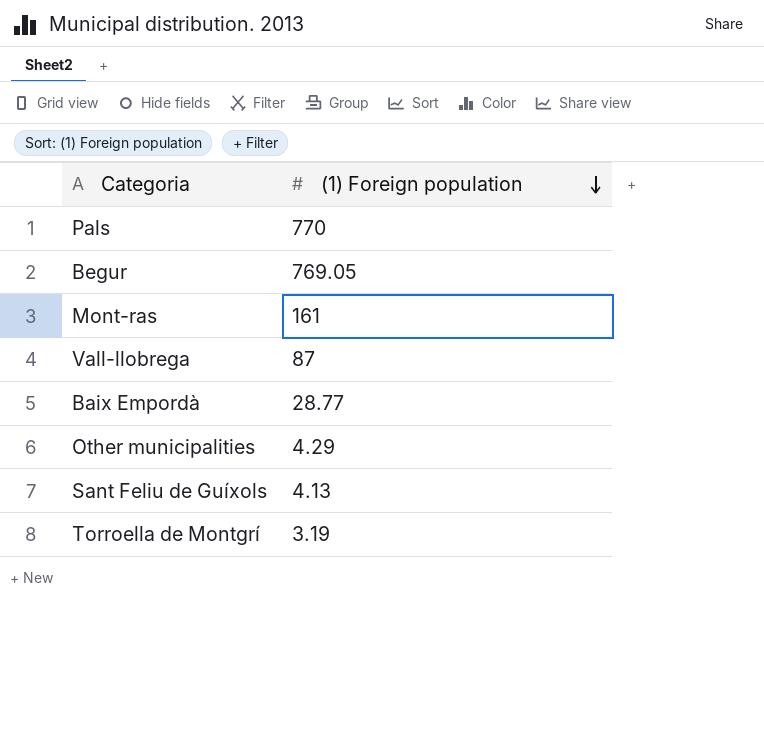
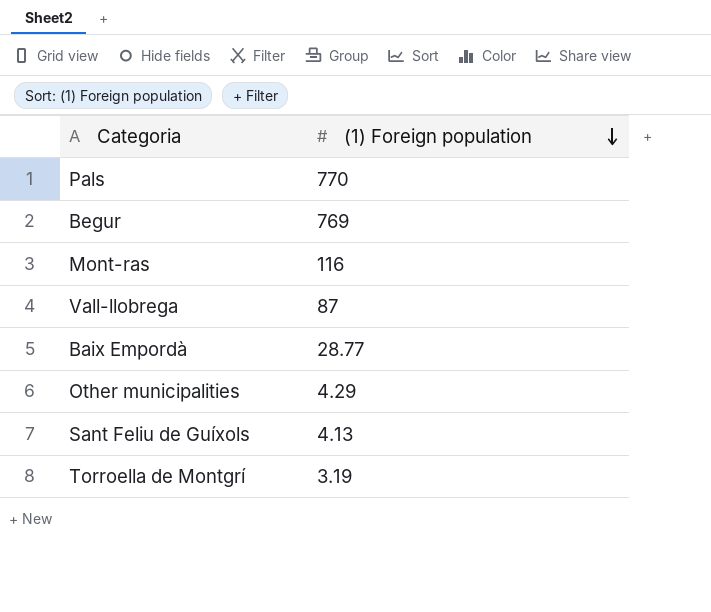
Begur | (1) Foreign population: 769.05 -> 769
Mont-ras | (1) Foreign population: 161 -> 116

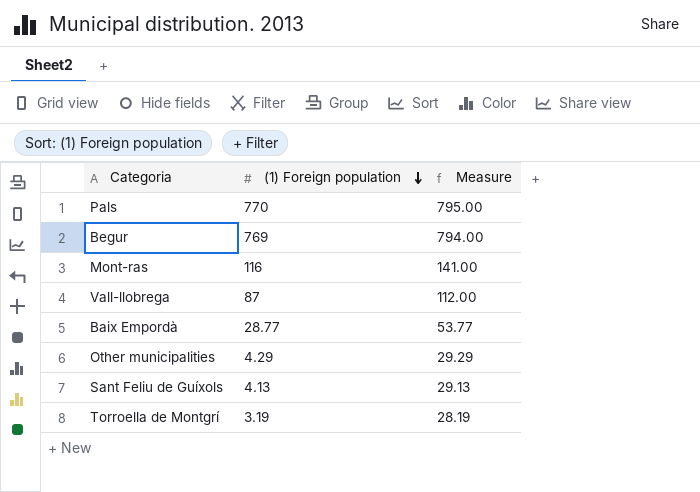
column Measure | formula: none -> [(1) Foreign population] + 25

